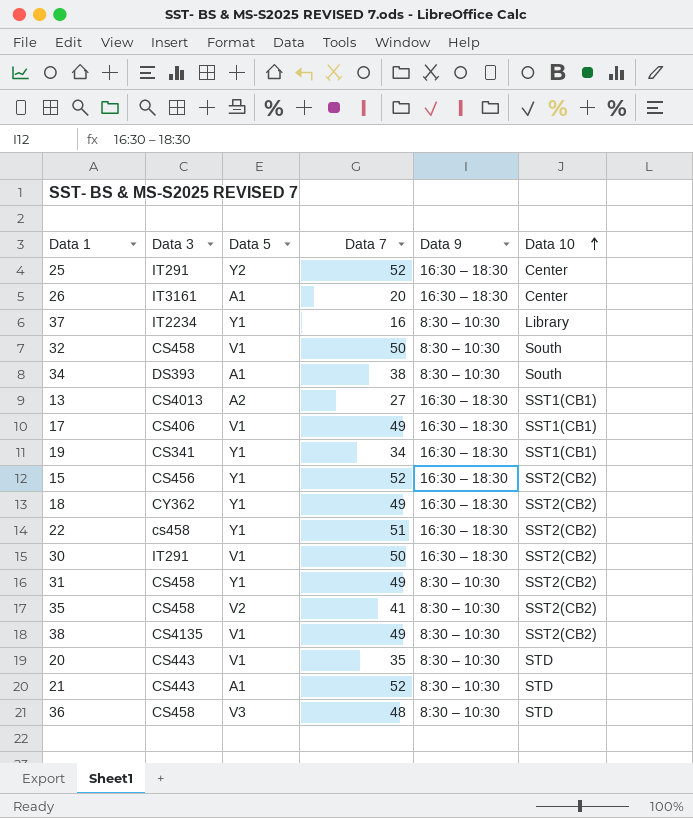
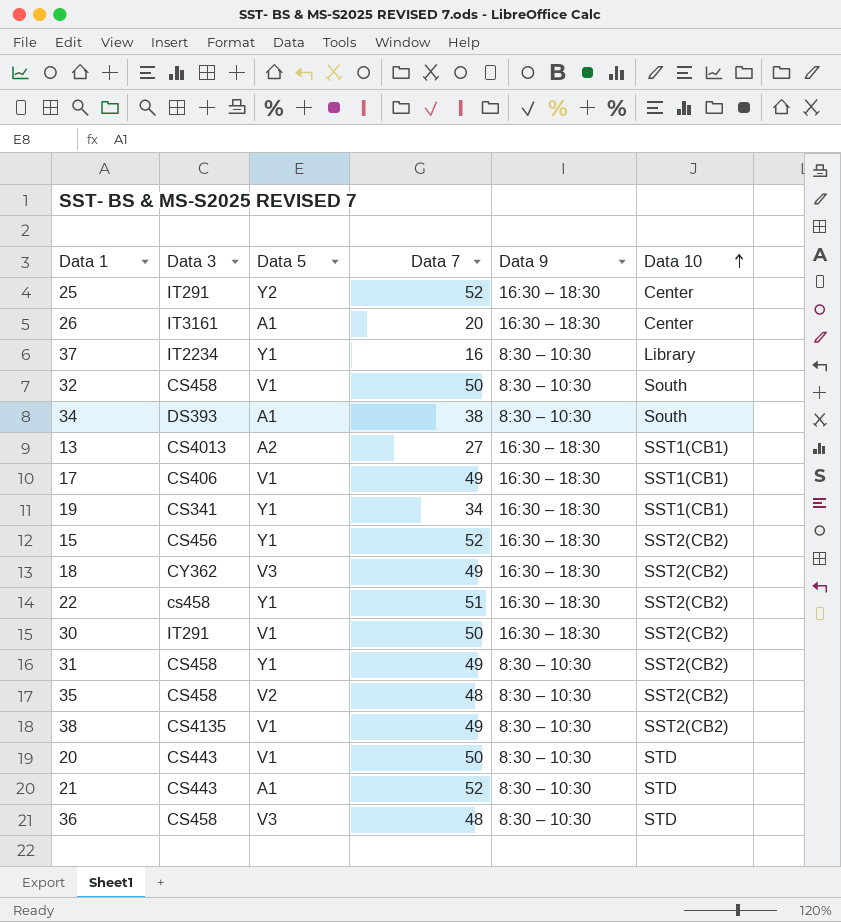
18 | Data 5: Y1 -> V3
35 | Data 7: 41 -> 48
20 | Data 7: 35 -> 50

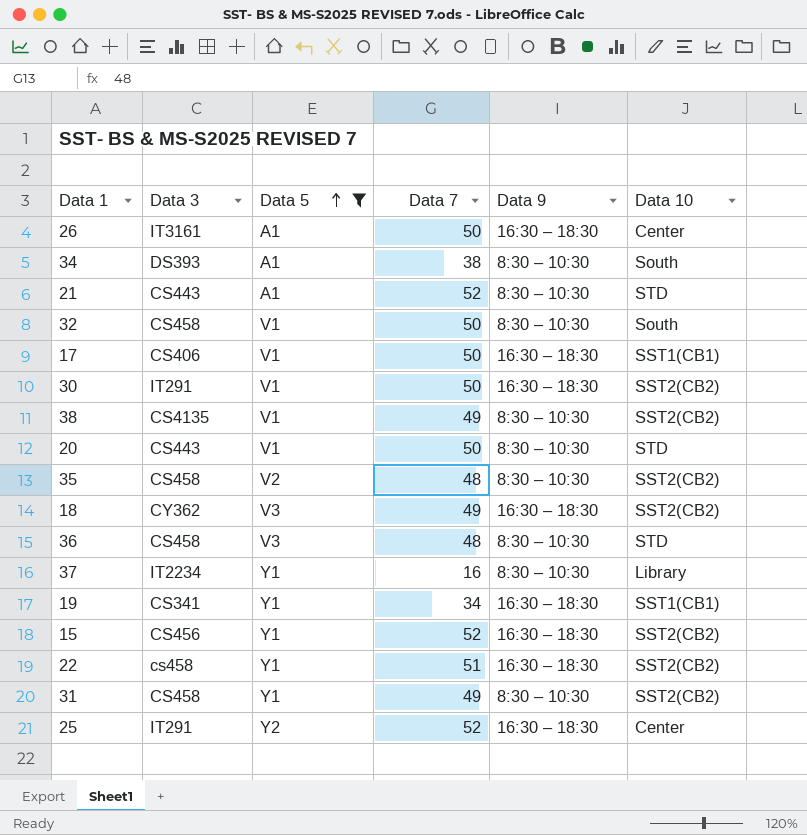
filter: none -> Data 5 != A2
row order: Data 10 ascending -> Data 5 ascending
26 | Data 7: 20 -> 50
17 | Data 7: 49 -> 50

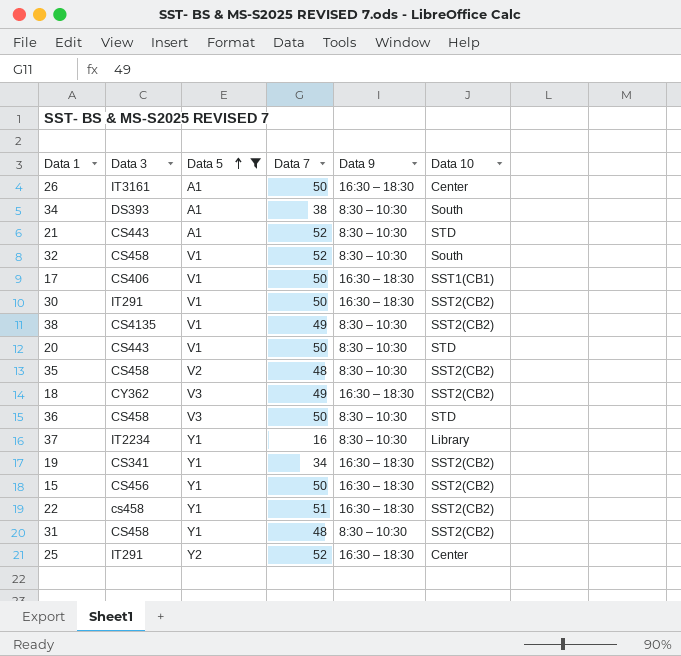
32 | Data 7: 50 -> 52
36 | Data 7: 48 -> 50
19 | Data 10: SST1(CB1) -> SST2(CB2)
15 | Data 7: 52 -> 50
31 | Data 7: 49 -> 48

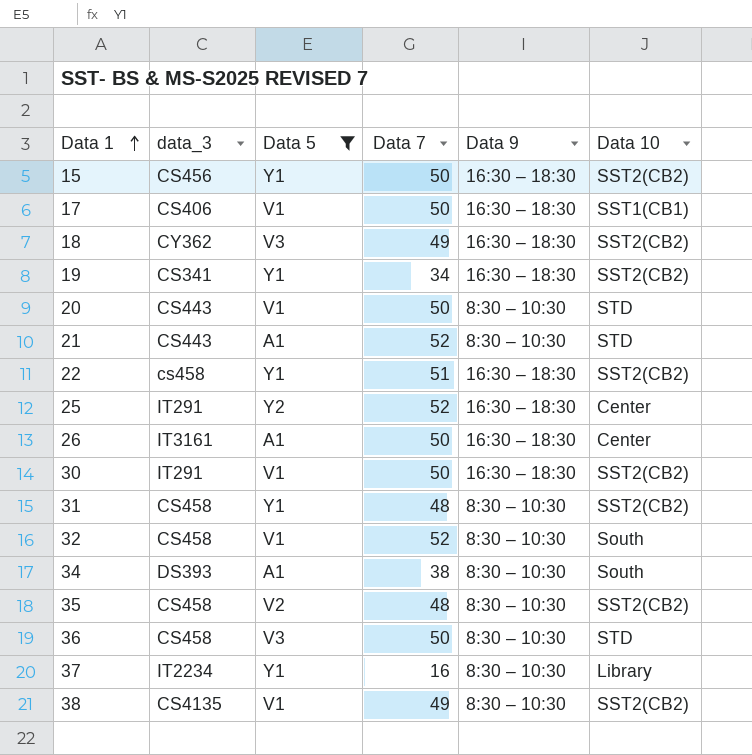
row order: Data 5 ascending -> Data 1 ascending
column name: Data 3 -> data_3

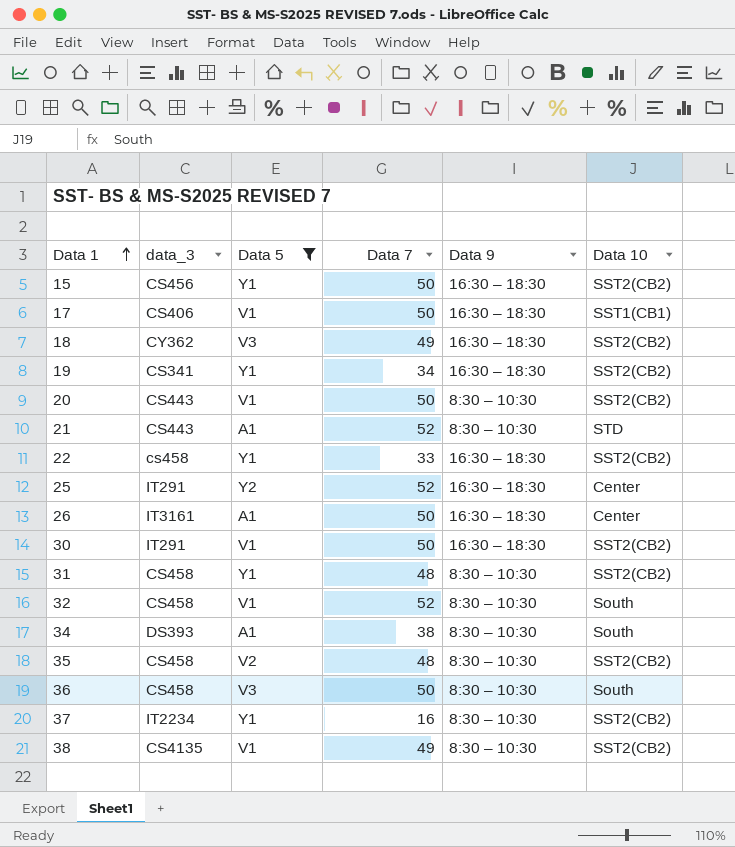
20 | Data 10: STD -> SST2(CB2)
22 | Data 7: 51 -> 33
36 | Data 10: STD -> South
37 | Data 10: Library -> SST2(CB2)

